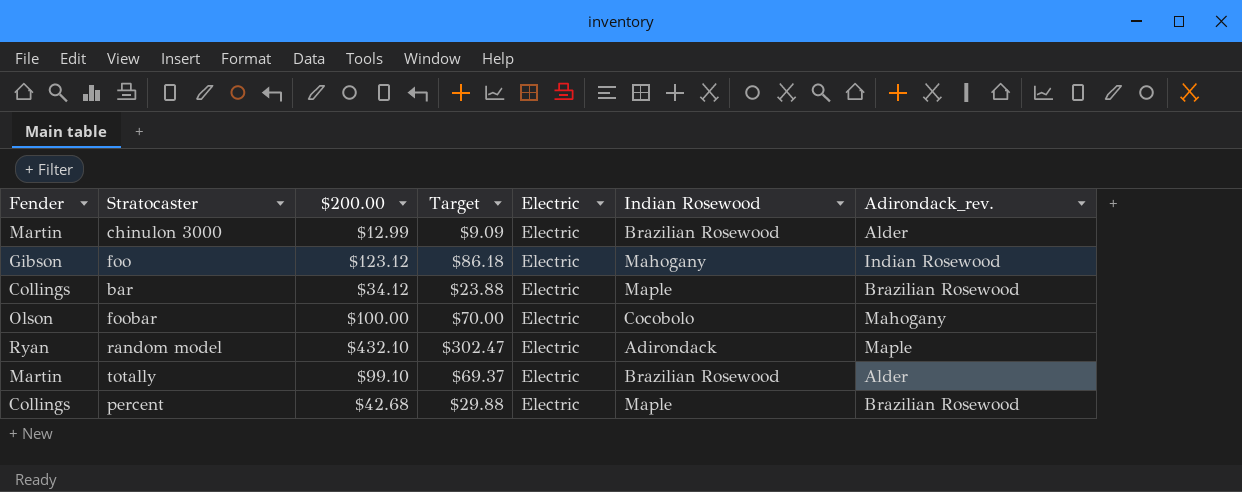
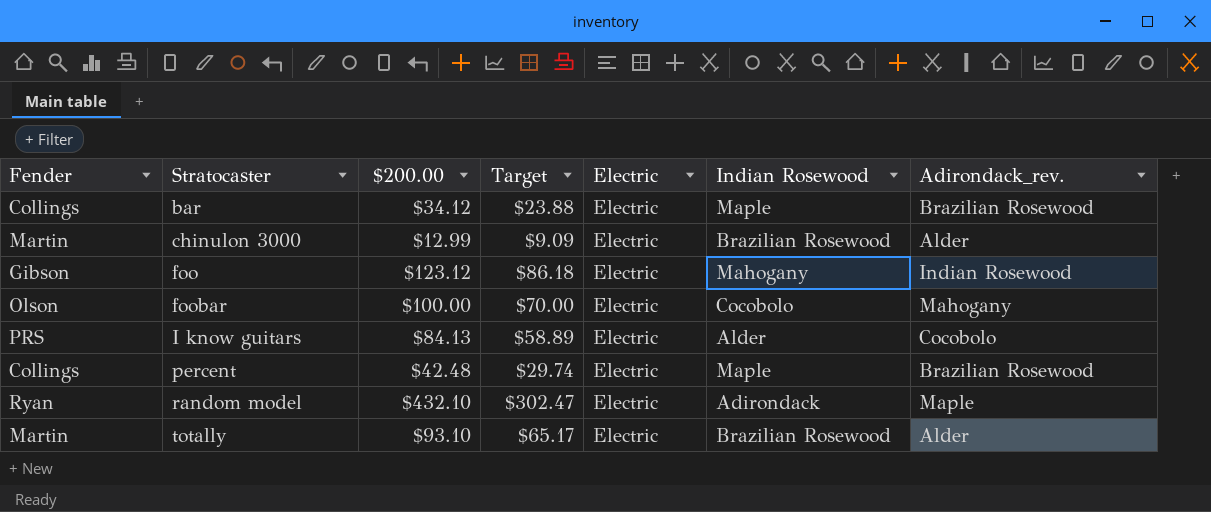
row order: none -> Stratocaster ascending
row I know guitars: none -> PRS | $84.13 | $58.89 | Electric | Alder | Cocobolo
percent | $200.00: $42.68 -> $42.48
percent | Target: $29.88 -> $29.74
totally | $200.00: $99.10 -> $93.10
totally | Target: $69.37 -> $65.17

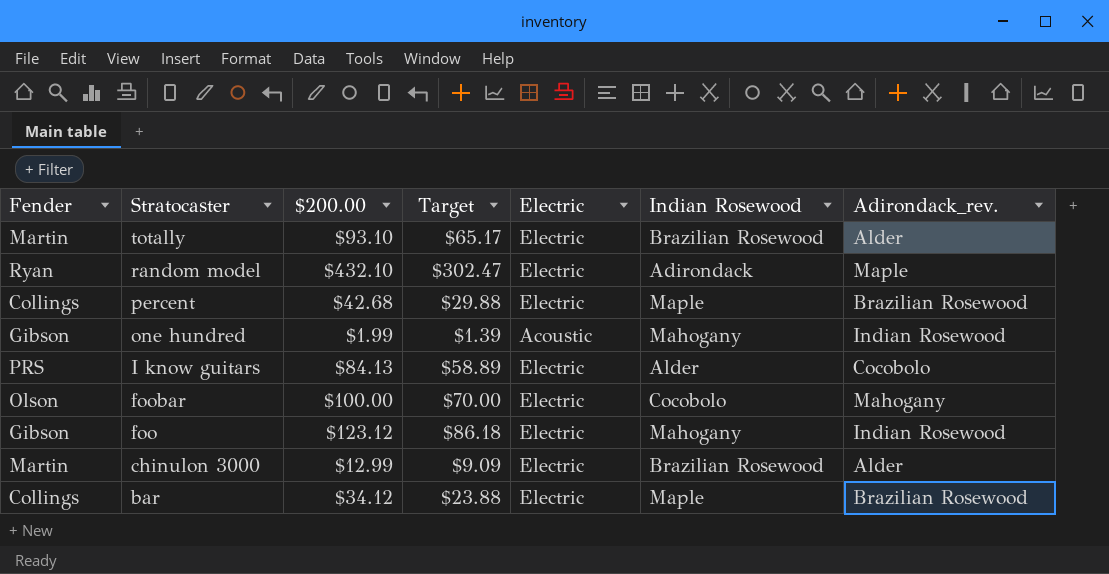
row order: Stratocaster ascending -> Stratocaster descending
percent | $200.00: $42.48 -> $42.68
percent | Target: $29.74 -> $29.88
row one hundred: none -> Gibson | $1.99 | $1.39 | Acoustic | Mahogany | Indian Rosewood

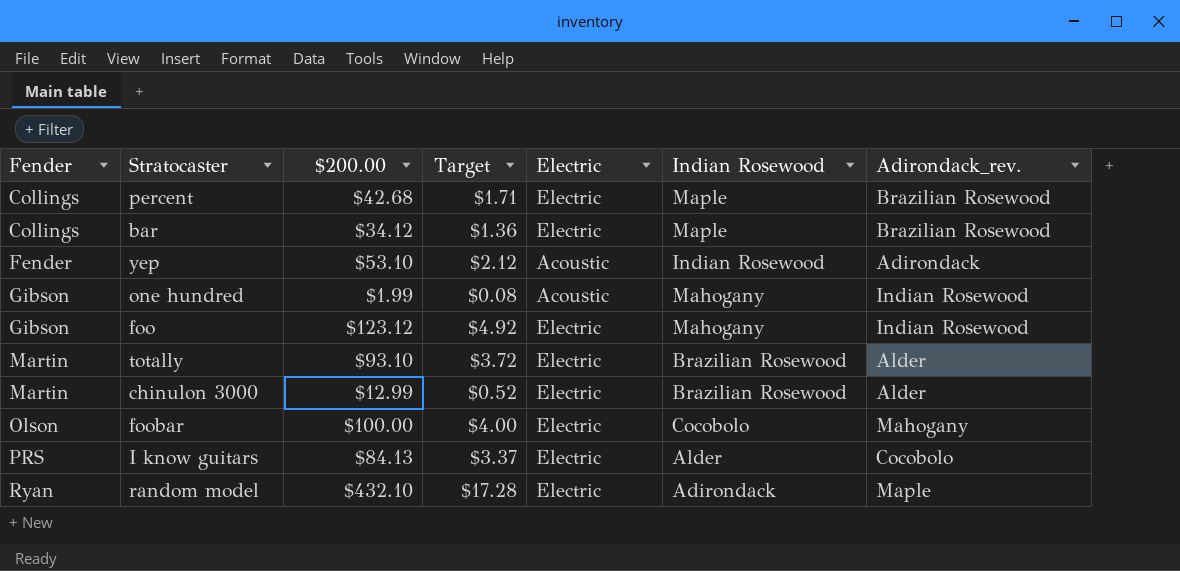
row order: Stratocaster descending -> Fender ascending
column Target | formula: [$200.00] * 0.7 -> [$200.00] * 0.04
row yep: none -> Fender | $53.10 | $2.12 | Acoustic | Indian Rosewood | Adirondack

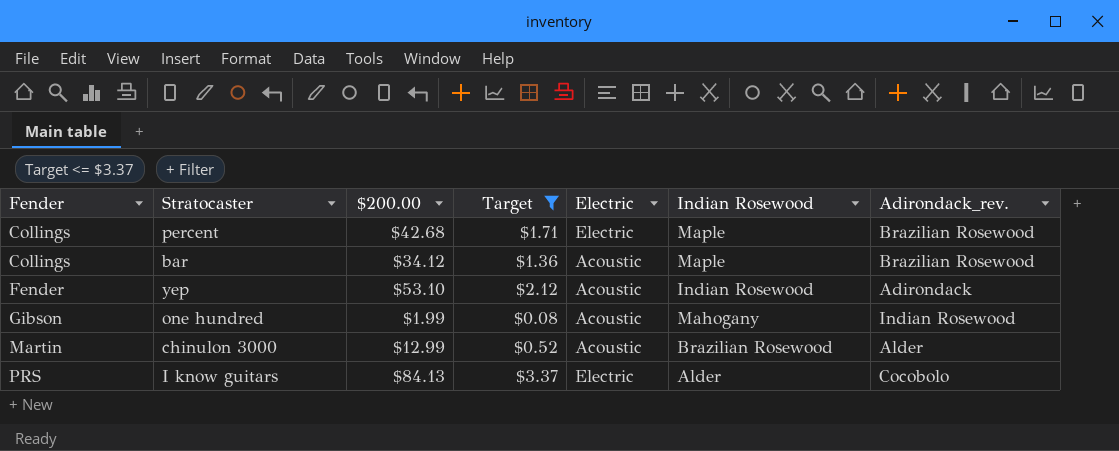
filter: none -> Target <= $3.37
bar | Electric: Electric -> Acoustic
chinulon 3000 | Electric: Electric -> Acoustic

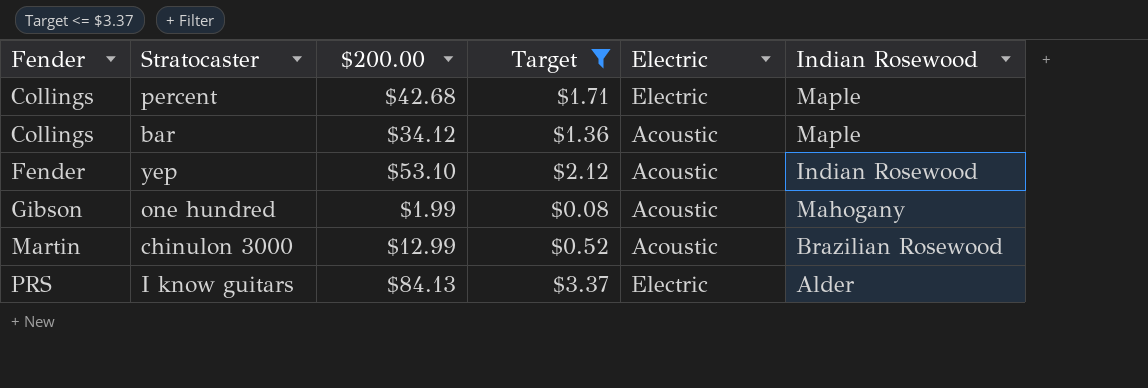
column Adirondack_rev. | position: 7 -> none

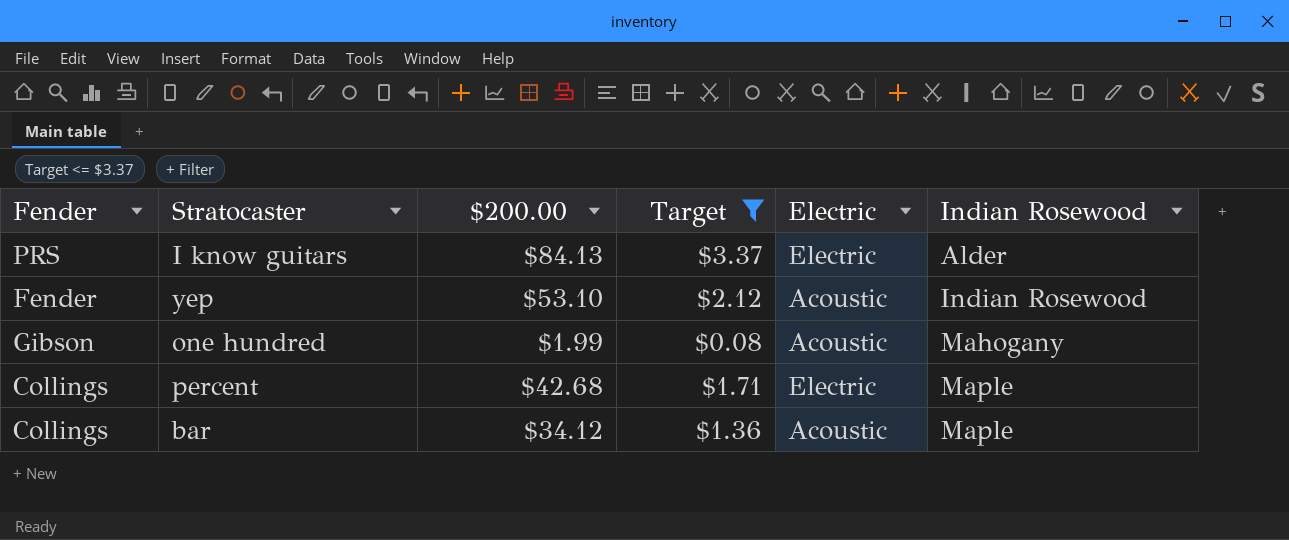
row order: Fender ascending -> Indian Rosewood ascending
row chinulon 3000: Martin | $12.99 | $0.52 | Acoustic | Brazilian Rosewood -> none

